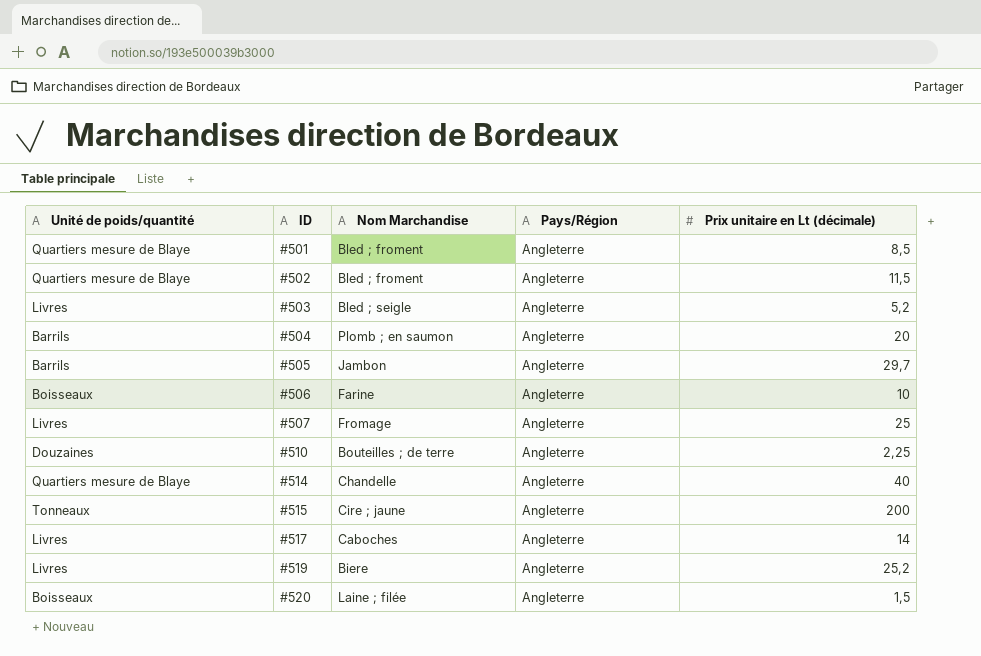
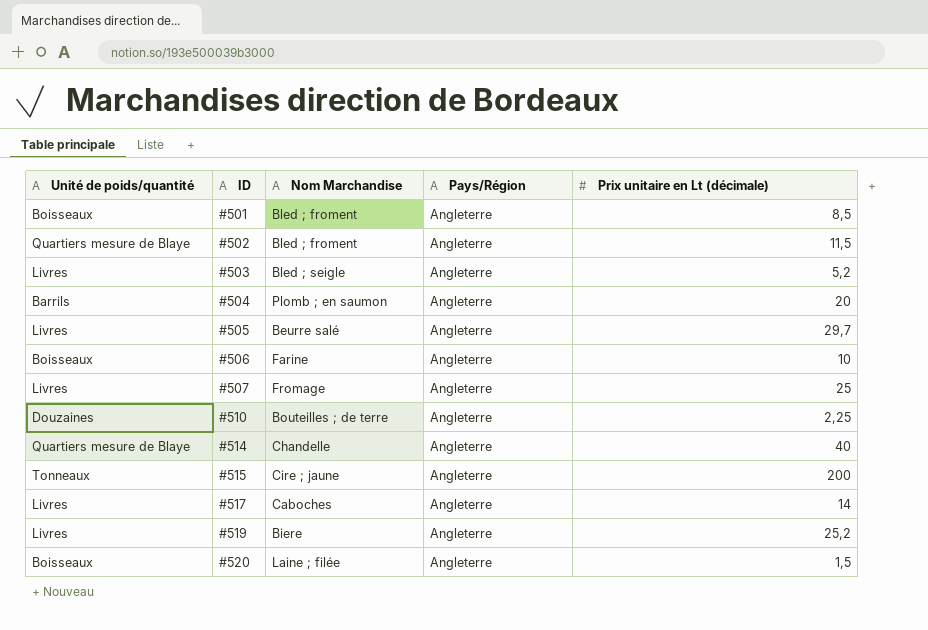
#501 | Unité de poids/quantité: Quartiers mesure de Blaye -> Boisseaux
#505 | Unité de poids/quantité: Barrils -> Livres
#505 | Nom Marchandise: Jambon -> Beurre salé

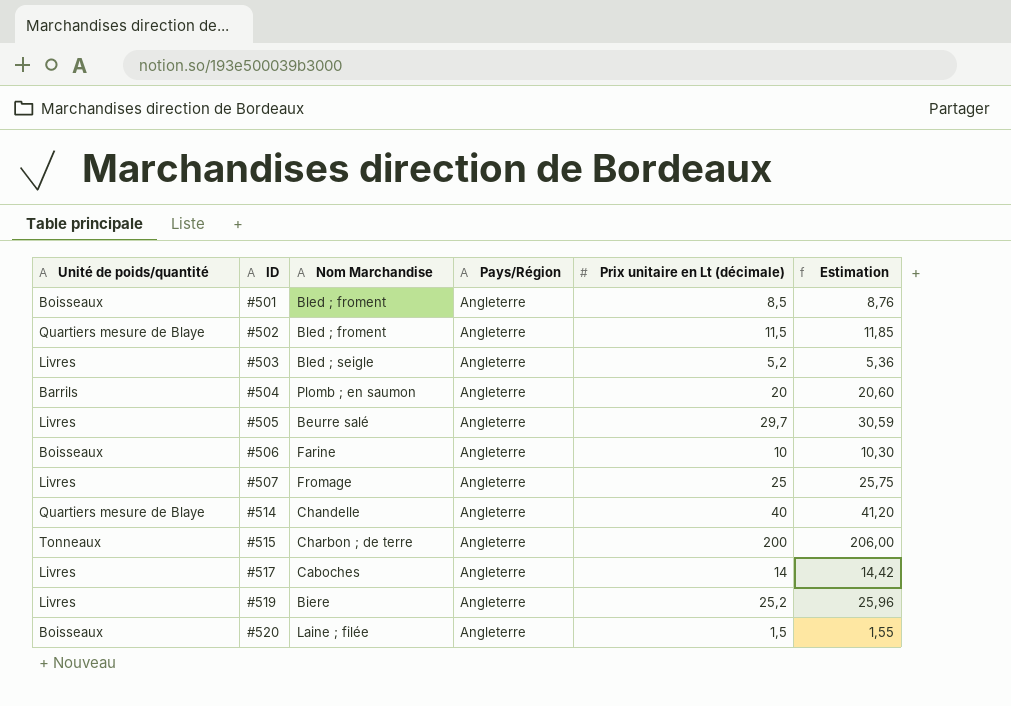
column Estimation | formula: none -> [Prix unitaire en Lt (décimale)] * 1,03
row #510: Douzaines | Bouteilles ; de terre | Angleterre | 2,25 -> none
#515 | Nom Marchandise: Cire ; jaune -> Charbon ; de terre

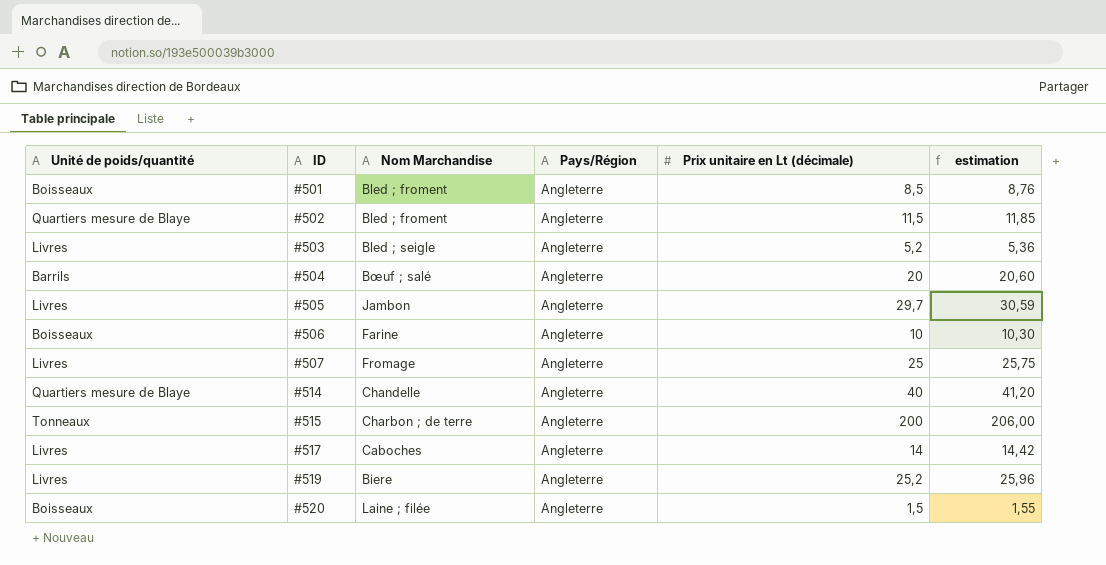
column name: Estimation -> estimation
#504 | Nom Marchandise: Plomb ; en saumon -> Bœuf ; salé
#505 | Nom Marchandise: Beurre salé -> Jambon

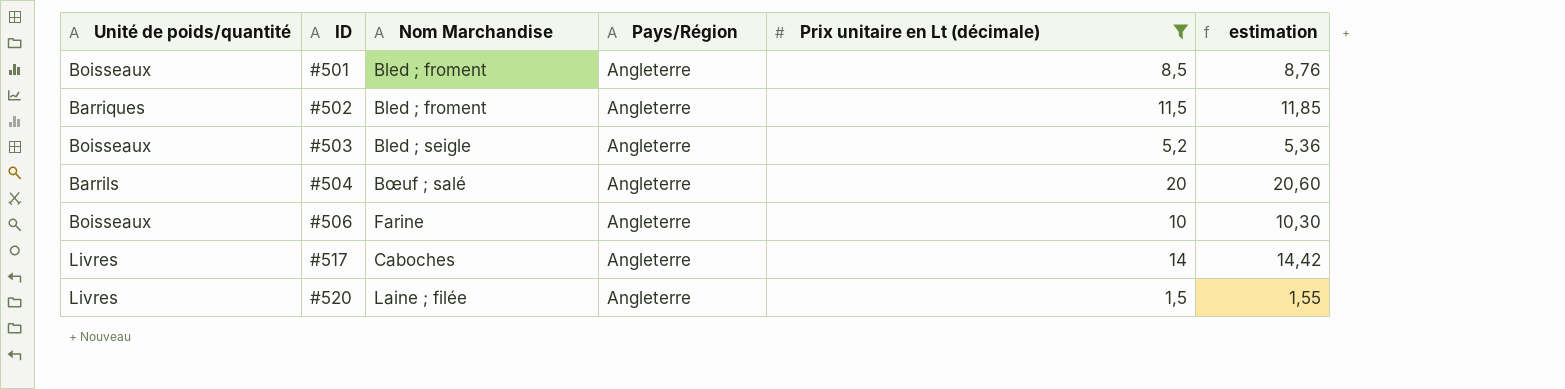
filter: none -> Prix unitaire en Lt (décimale) <= 20
#502 | Unité de poids/quantité: Quartiers mesure de Blaye -> Barriques
#503 | Unité de poids/quantité: Livres -> Boisseaux
#520 | Unité de poids/quantité: Boisseaux -> Livres

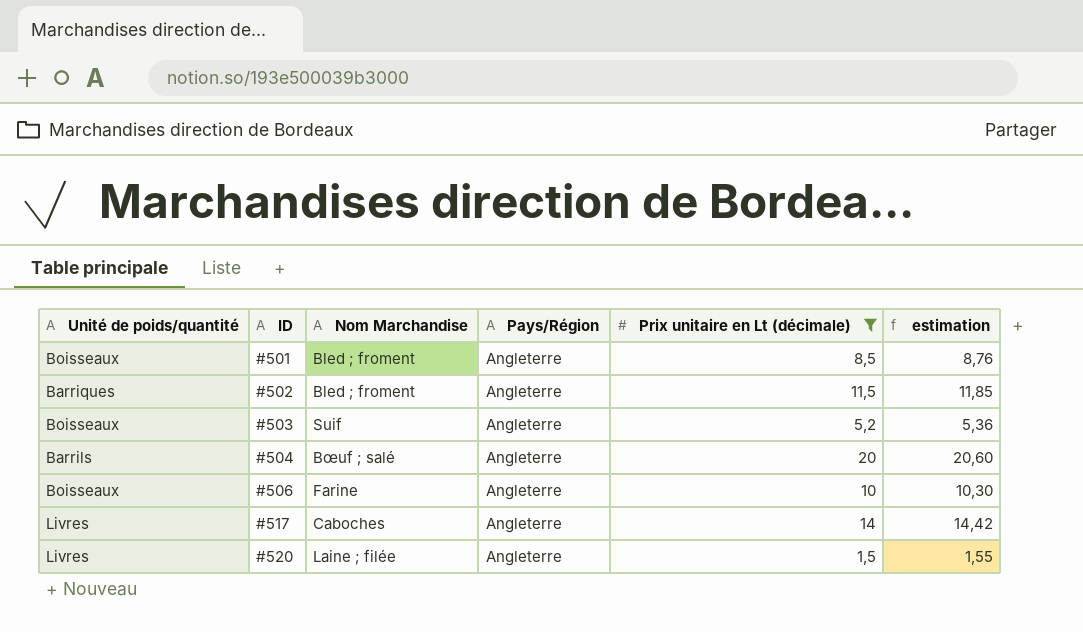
#503 | Nom Marchandise: Bled ; seigle -> Suif

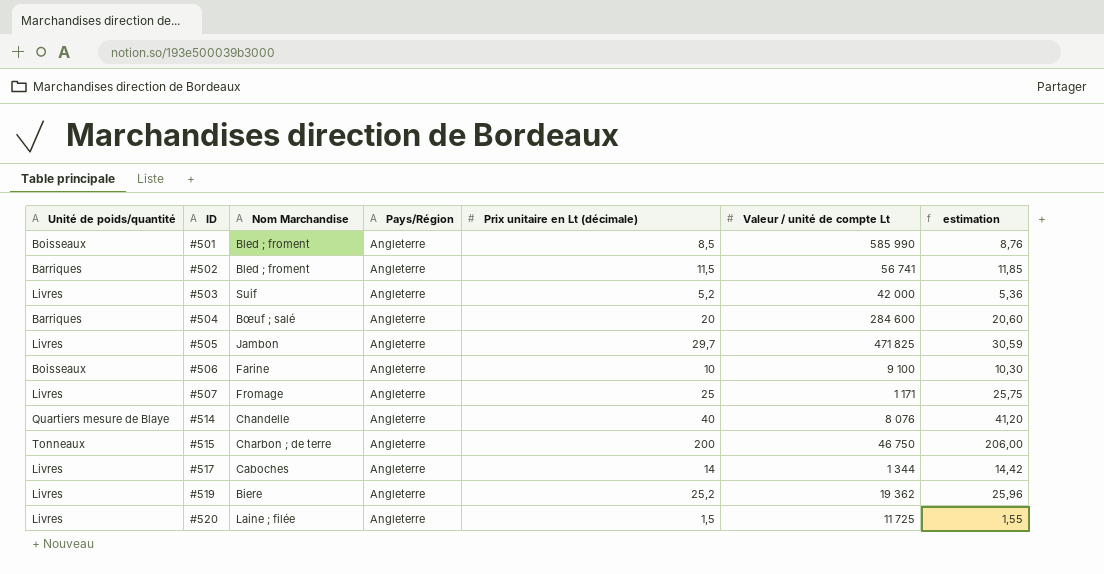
filter: Prix unitaire en Lt (décimale) <= 20 -> none
column Valeur / unité de compte Lt | position: none -> 6
#503 | Unité de poids/quantité: Boisseaux -> Livres
#504 | Unité de poids/quantité: Barrils -> Barriques

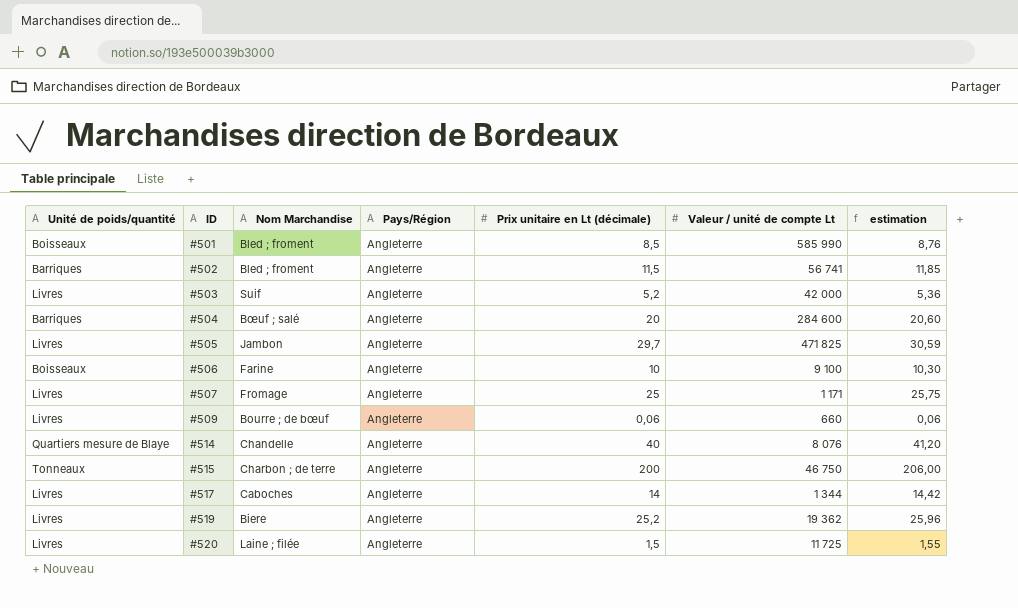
row #509: none -> Livres | Bourre ; de bœuf | Angleterre | 0,06 | 660 | 0,06

